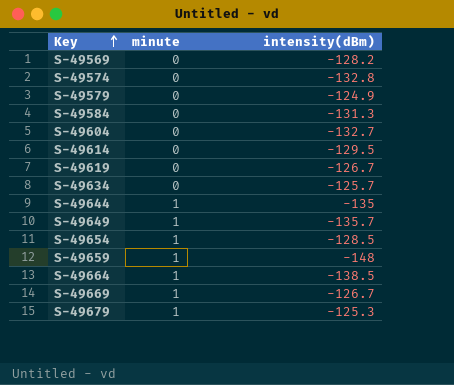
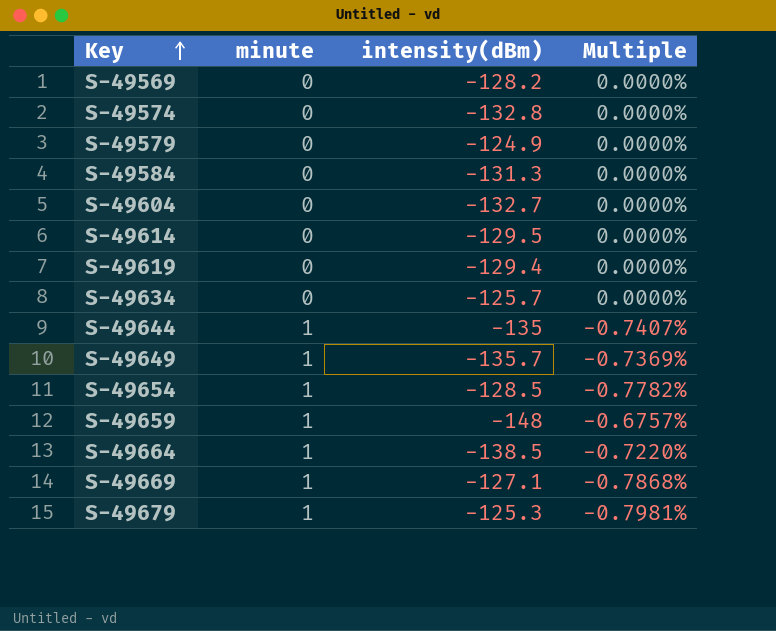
column Multiple | formula: none -> [minute] / [intensity(dBm)]
S-49619 | intensity(dBm): -126.7 -> -129.4
S-49669 | intensity(dBm): -126.7 -> -127.1

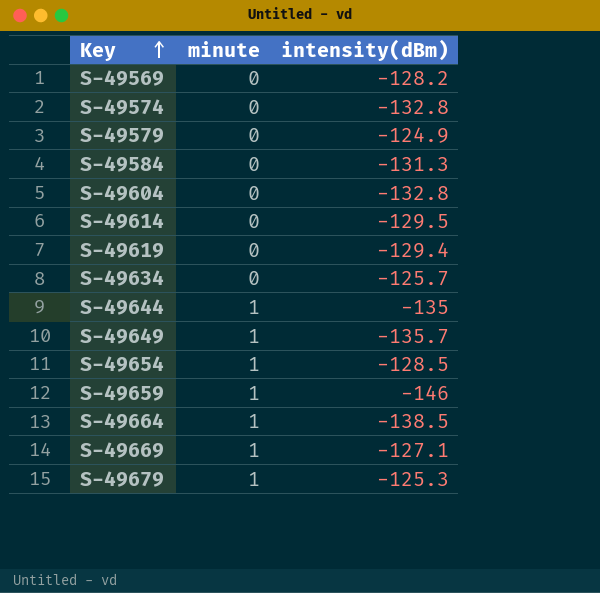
column Multiple | formula: [minute] / [intensity(dBm)] -> none
S-49604 | intensity(dBm): -132.7 -> -132.8
S-49659 | intensity(dBm): -148 -> -146

